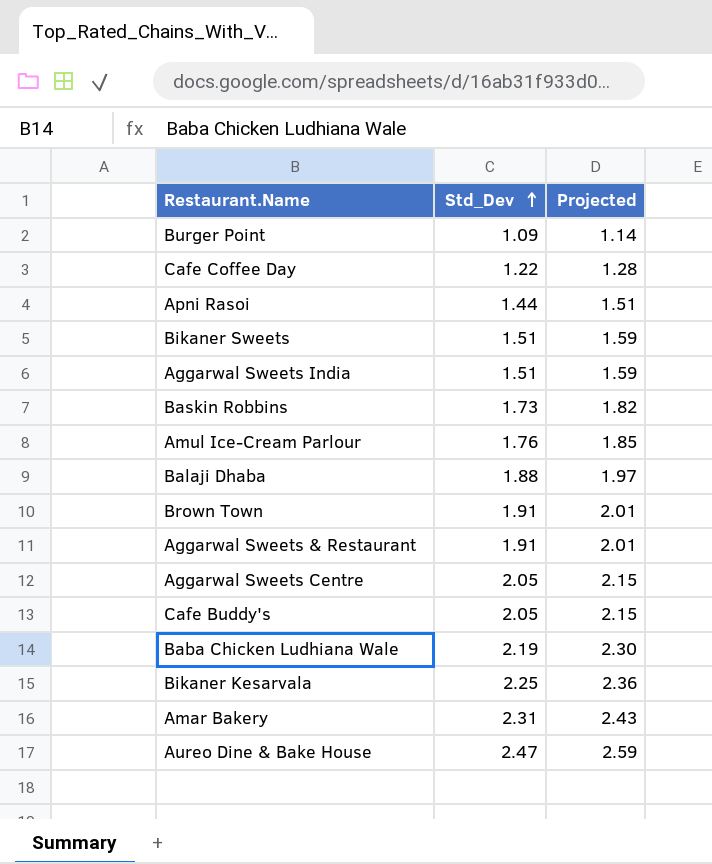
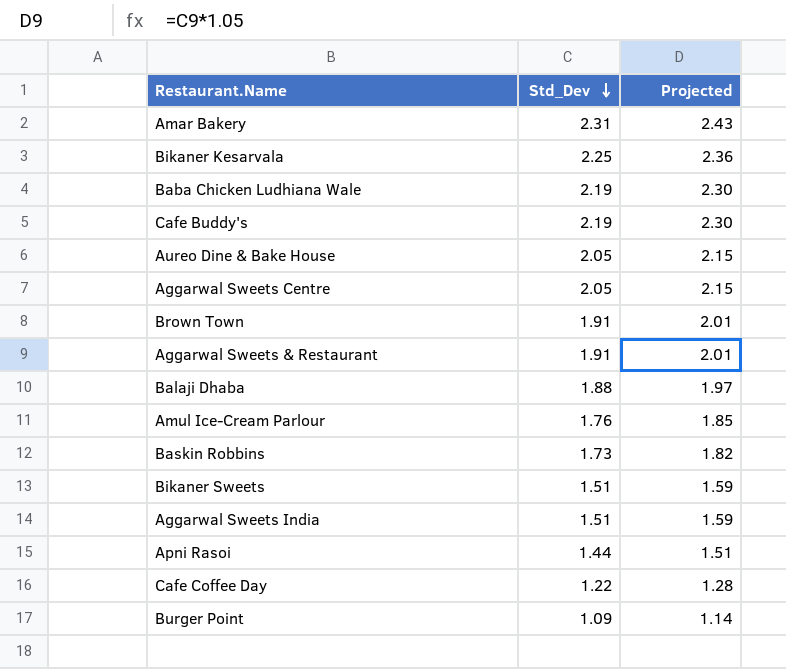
row order: Std_Dev ascending -> Std_Dev descending
Cafe Buddy's | Std_Dev: 2.05 -> 2.19
Cafe Buddy's | Projected: 2.15 -> 2.30
Aureo Dine & Bake House | Std_Dev: 2.47 -> 2.05
Aureo Dine & Bake House | Projected: 2.59 -> 2.15

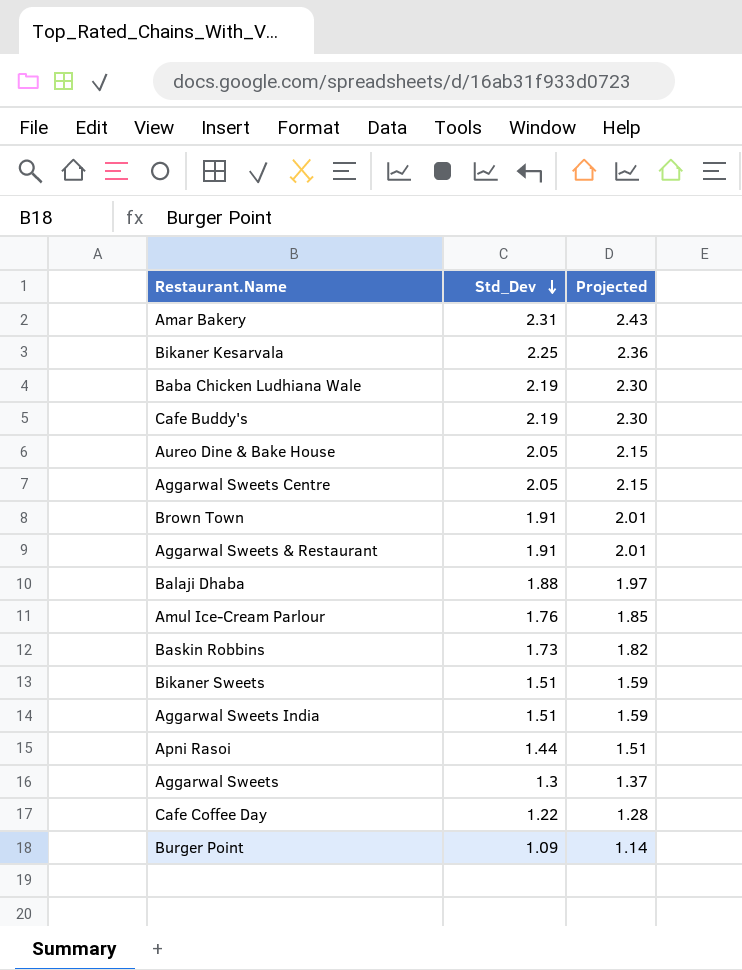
row Aggarwal Sweets: none -> 1.3 | 1.37

